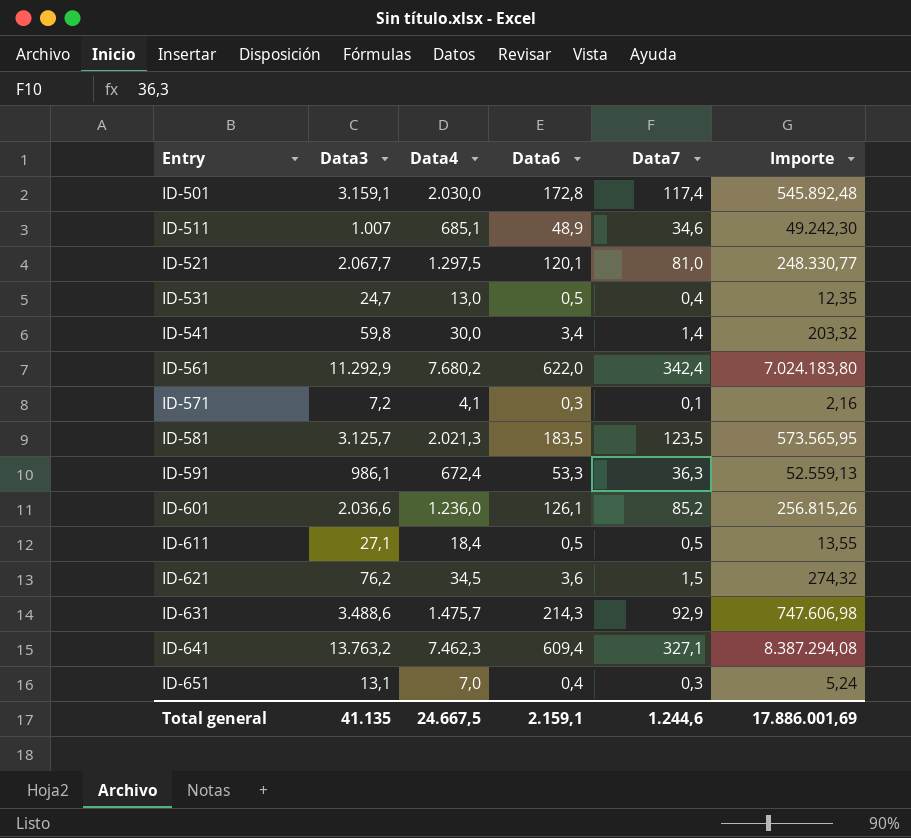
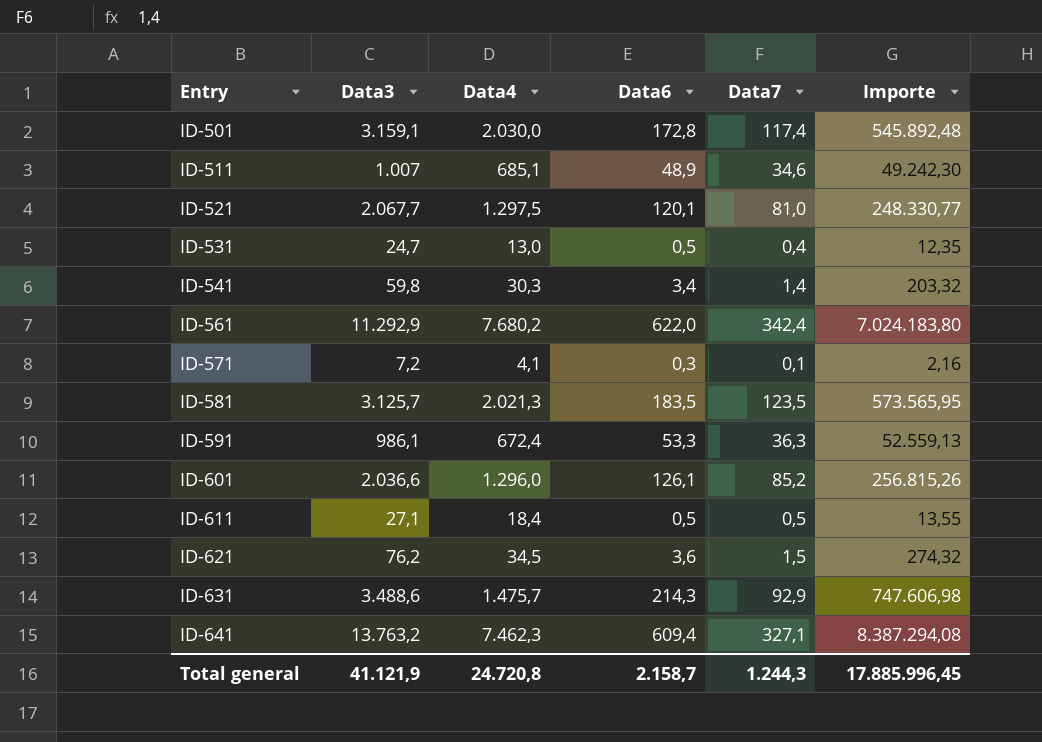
row ID-651: 13,1 | 7,0 | 0,4 | 0,3 | 5,24 -> none
ID-541 | Data4: 30,0 -> 30,3
ID-601 | Data4: 1.236,0 -> 1.296,0
Total general | Data3: 41.135 -> 41.121,9
Total general | Data4: 24.667,5 -> 24.720,8
Total general | Data6: 2.159,1 -> 2.158,7
Total general | Data7: 1.244,6 -> 1.244,3
Total general | Importe: 17.886.001,69 -> 17.885.996,45

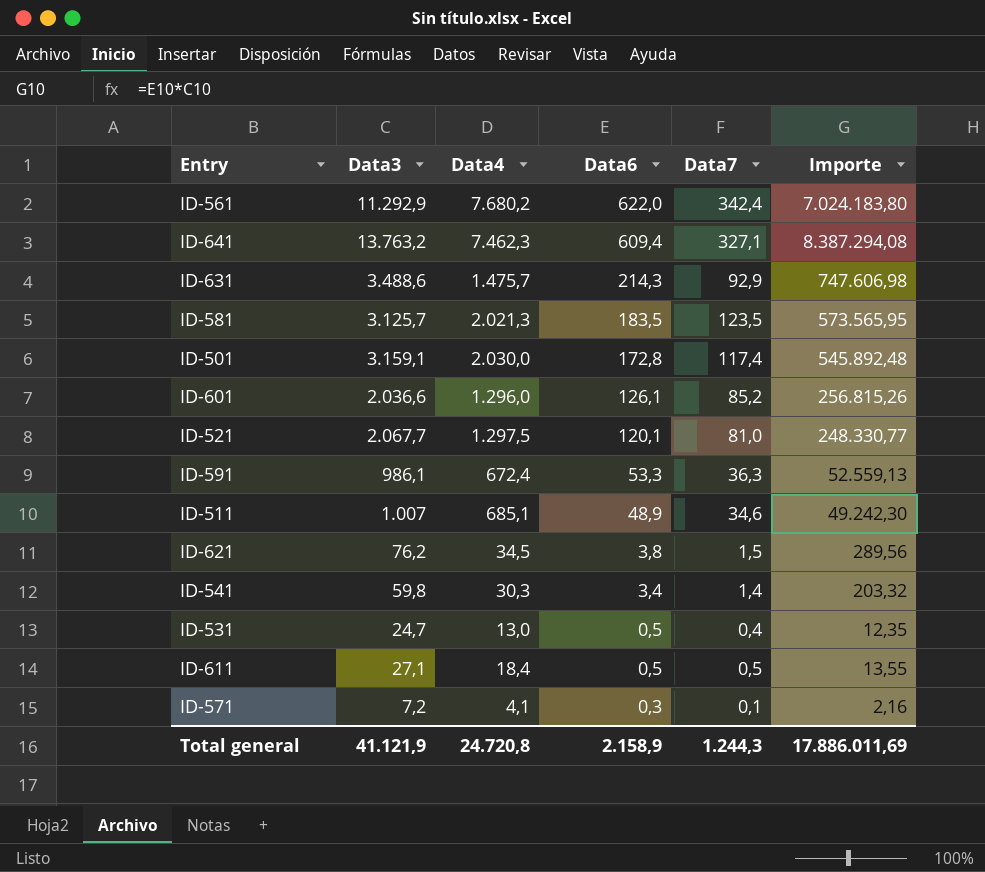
row order: Entry ascending -> Data6 descending
ID-621 | Data6: 3,6 -> 3,8
ID-621 | Importe: 274,32 -> 289,56
Total general | Data6: 2.158,7 -> 2.158,9
Total general | Importe: 17.885.996,45 -> 17.886.011,69

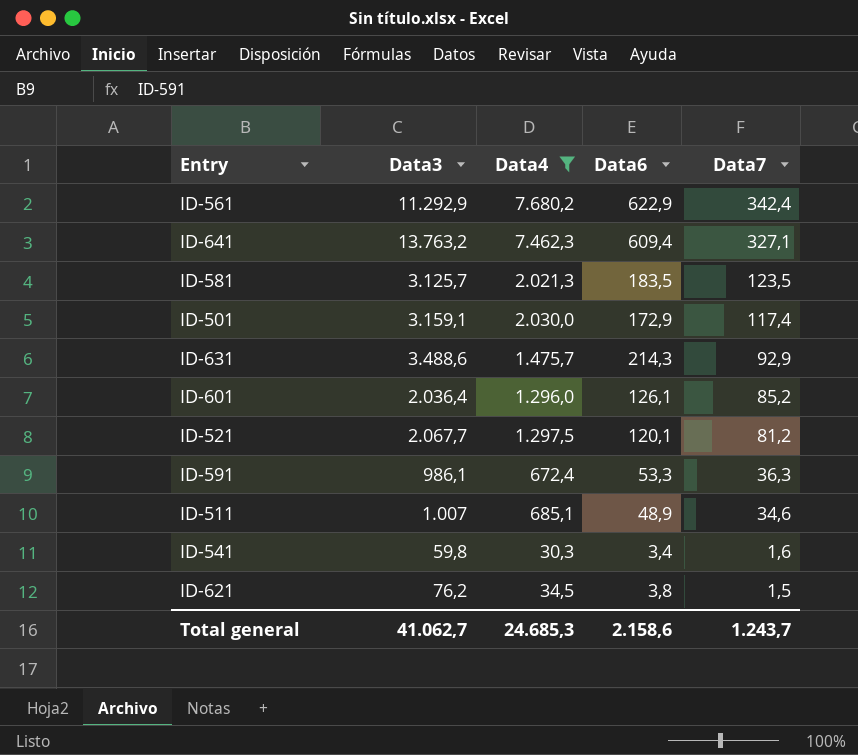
filter: none -> Data4 >= 30,3
row order: Data6 descending -> Data7 descending
column Importe | formula: [Data3] * [Data6] -> none
ID-561 | Data6: 622,0 -> 622,9
ID-501 | Data6: 172,8 -> 172,9
ID-601 | Data3: 2.036,6 -> 2.036,4
ID-521 | Data7: 81,0 -> 81,2
ID-541 | Data7: 1,4 -> 1,6
Total general | Data3: 41.121,9 -> 41.062,7
Total general | Data4: 24.720,8 -> 24.685,3
Total general | Data6: 2.158,9 -> 2.158,6
Total general | Data7: 1.244,3 -> 1.243,7

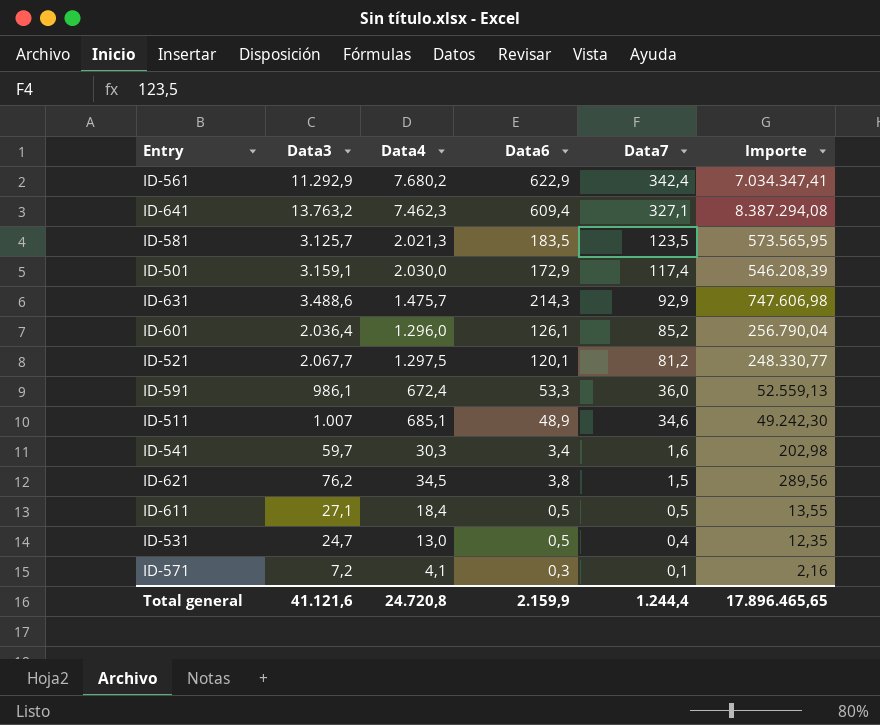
filter: Data4 >= 30,3 -> none
column Importe | formula: none -> [Data3] * [Data6]
ID-591 | Data7: 36,3 -> 36,0
ID-541 | Data3: 59,8 -> 59,7
Total general | Data3: 41.062,7 -> 41.121,6
Total general | Data4: 24.685,3 -> 24.720,8
Total general | Data6: 2.158,6 -> 2.159,9
Total general | Data7: 1.243,7 -> 1.244,4

